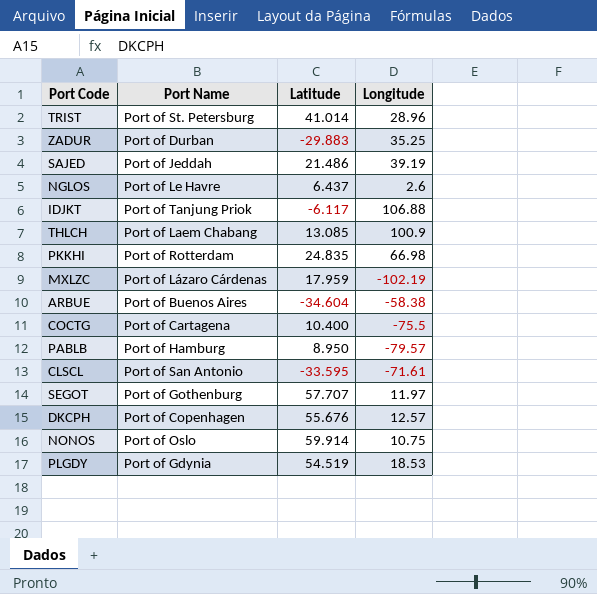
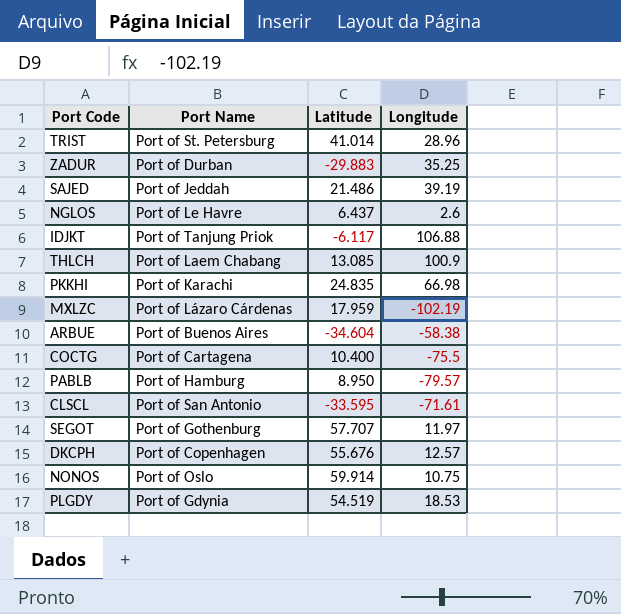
PKKHI | Port Name: Port of Rotterdam -> Port of Karachi

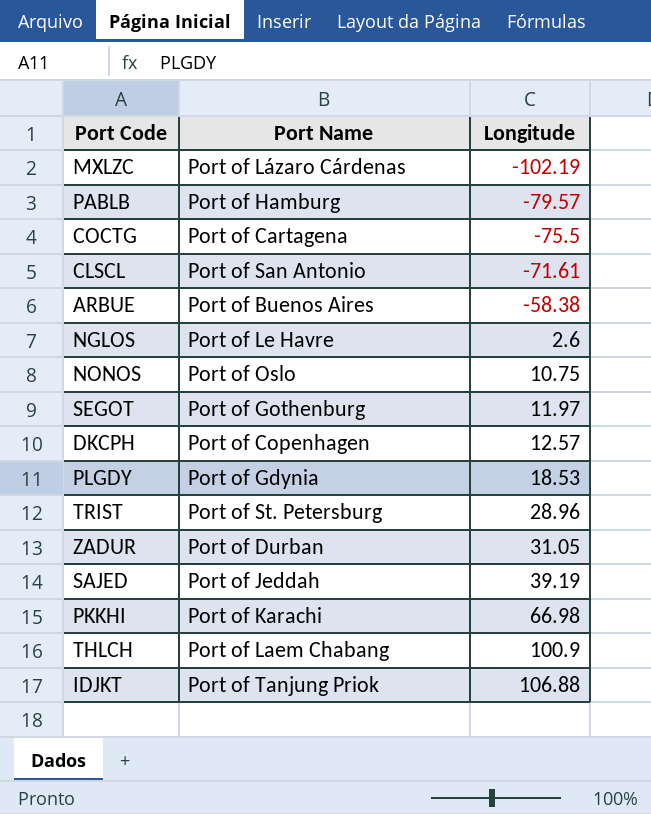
row order: none -> Longitude ascending
column Latitude | position: 3 -> none
ZADUR | Longitude: 35.25 -> 31.05

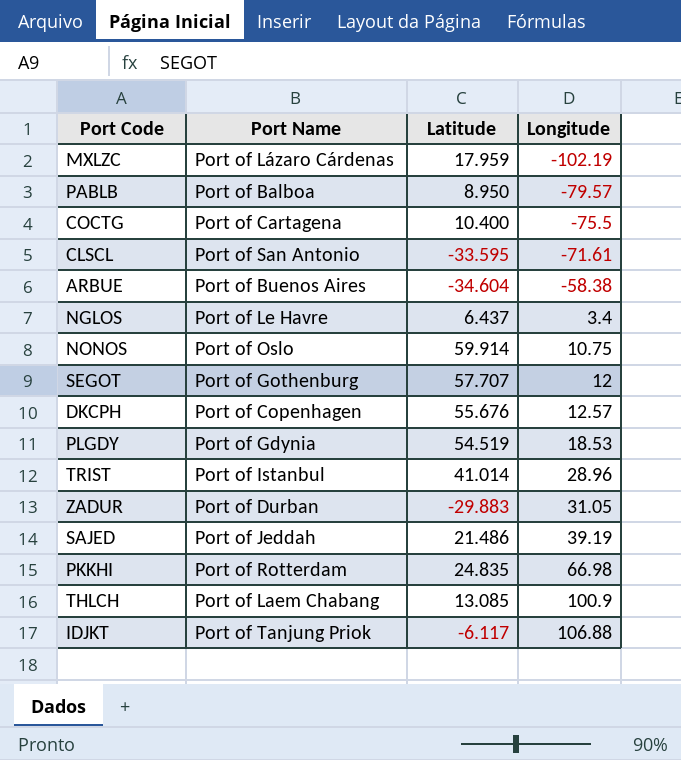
column Latitude | position: none -> 3
PABLB | Port Name: Port of Hamburg -> Port of Balboa
NGLOS | Longitude: 2.6 -> 3.4
SEGOT | Longitude: 11.97 -> 12
TRIST | Port Name: Port of St. Petersburg -> Port of Istanbul
PKKHI | Port Name: Port of Karachi -> Port of Rotterdam

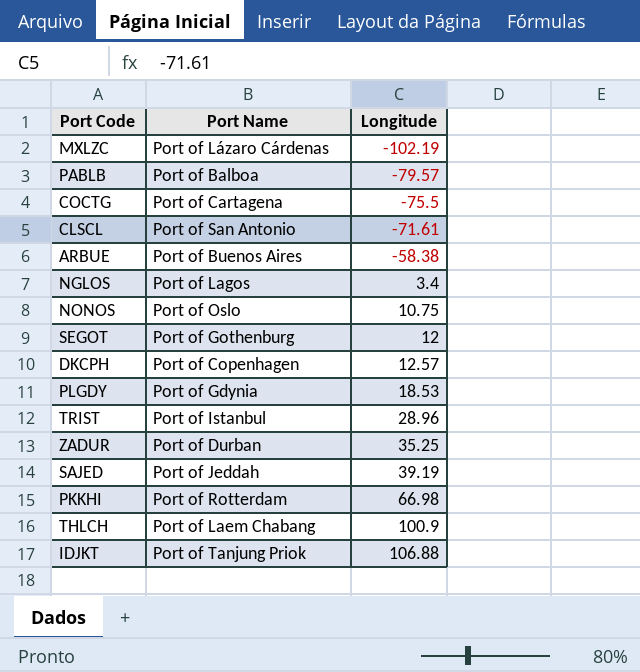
column Latitude | position: 3 -> none
NGLOS | Port Name: Port of Le Havre -> Port of Lagos
ZADUR | Longitude: 31.05 -> 35.25

